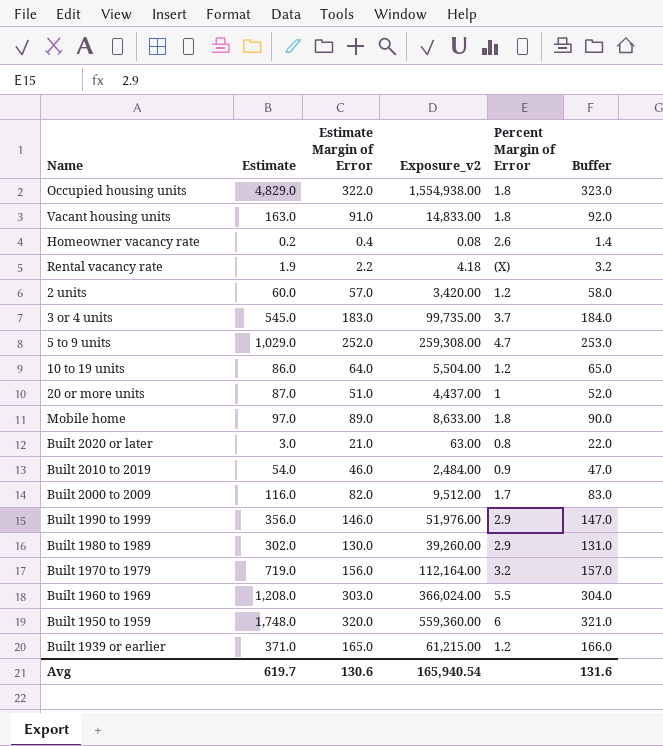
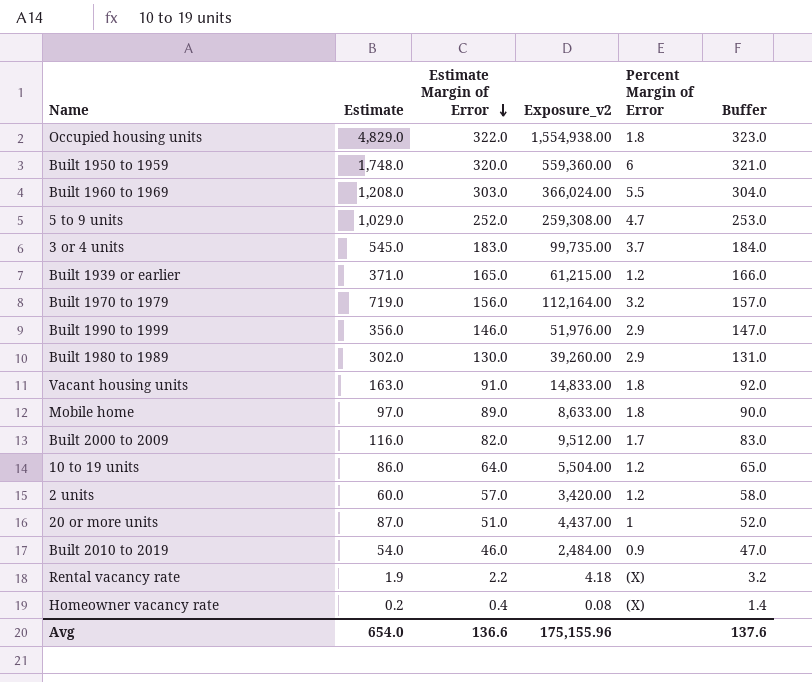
row order: none -> Estimate Margin of Error descending
row Built 2020 or later: 3.0 | 21.0 | 63.00 | 0.8 | 22.0 -> none
Homeowner vacancy rate | Percent Margin of Error: 2.6 -> (X)
Avg | Estimate: 619.7 -> 654.0
Avg | Estimate Margin of Error: 130.6 -> 136.6
Avg | Exposure_v2: 165,940.54 -> 175,155.96
Avg | Buffer: 131.6 -> 137.6

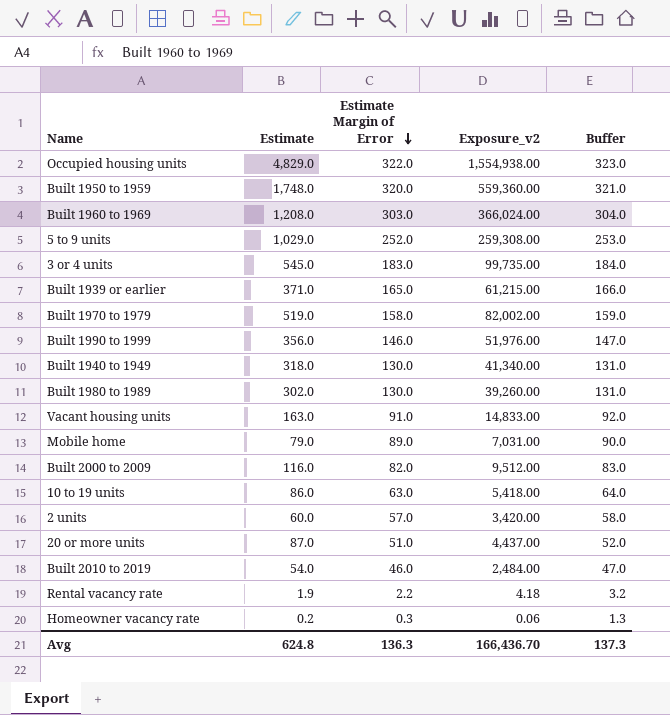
column Percent Margin of Error | position: 5 -> none
Built 1970 to 1979 | Estimate: 719.0 -> 519.0
Built 1970 to 1979 | Estimate Margin of Error: 156.0 -> 158.0
Built 1970 to 1979 | Exposure_v2: 112,164.00 -> 82,002.00
Built 1970 to 1979 | Buffer: 157.0 -> 159.0
row Built 1940 to 1949: none -> 318.0 | 130.0 | 41,340.00 | 131.0
Mobile home | Estimate: 97.0 -> 79.0
Mobile home | Exposure_v2: 8,633.00 -> 7,031.00
10 to 19 units | Estimate Margin of Error: 64.0 -> 63.0
10 to 19 units | Exposure_v2: 5,504.00 -> 5,418.00
10 to 19 units | Buffer: 65.0 -> 64.0
Homeowner vacancy rate | Estimate Margin of Error: 0.4 -> 0.3
Homeowner vacancy rate | Exposure_v2: 0.08 -> 0.06
Homeowner vacancy rate | Buffer: 1.4 -> 1.3
Avg | Estimate: 654.0 -> 624.8
Avg | Estimate Margin of Error: 136.6 -> 136.3
Avg | Exposure_v2: 175,155.96 -> 166,436.70
Avg | Buffer: 137.6 -> 137.3

